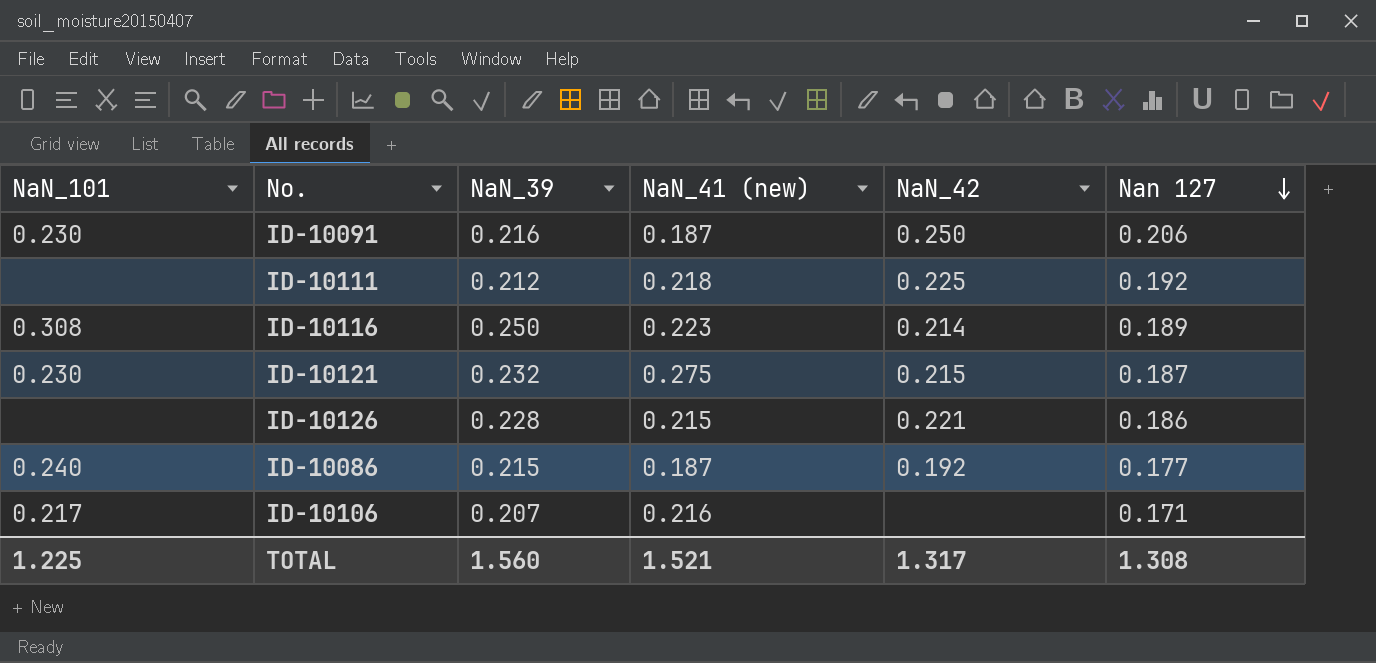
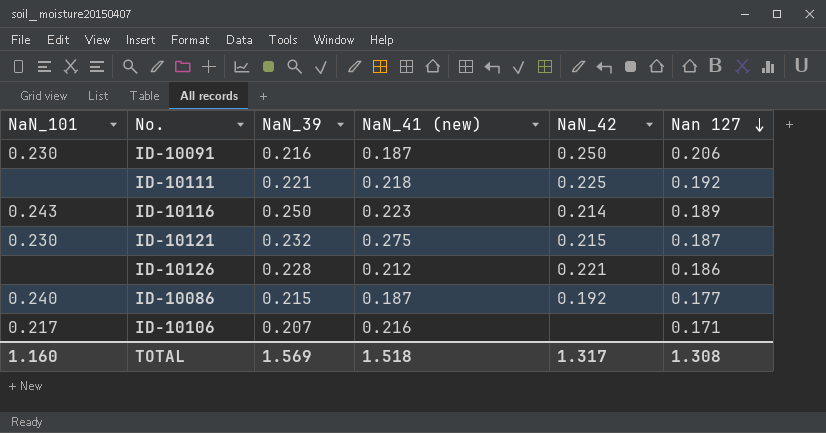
ID-10111 | NaN_39: 0.212 -> 0.221
ID-10116 | NaN_101: 0.308 -> 0.243
ID-10126 | NaN_41 (new): 0.215 -> 0.212
TOTAL | NaN_101: 1.225 -> 1.160
TOTAL | NaN_39: 1.560 -> 1.569
TOTAL | NaN_41 (new): 1.521 -> 1.518

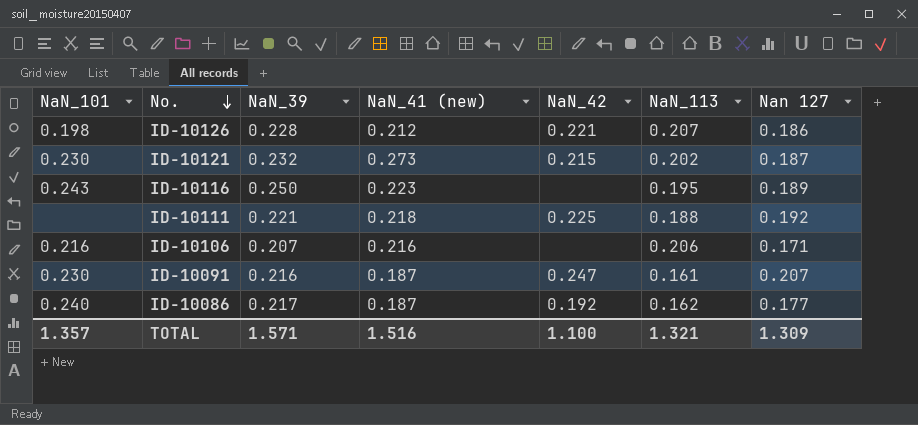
row order: Nan 127 descending -> No. descending
column NaN_113 | position: none -> 6
ID-10126 | NaN_101: none -> 0.198
ID-10121 | NaN_41 (new): 0.275 -> 0.273
ID-10116 | NaN_42: 0.214 -> none
ID-10106 | NaN_101: 0.217 -> 0.216
ID-10091 | NaN_42: 0.250 -> 0.247
ID-10091 | Nan 127: 0.206 -> 0.207
ID-10086 | NaN_39: 0.215 -> 0.217
TOTAL | NaN_101: 1.160 -> 1.357
TOTAL | NaN_39: 1.569 -> 1.571
TOTAL | NaN_41 (new): 1.518 -> 1.516
TOTAL | NaN_42: 1.317 -> 1.100
TOTAL | Nan 127: 1.308 -> 1.309

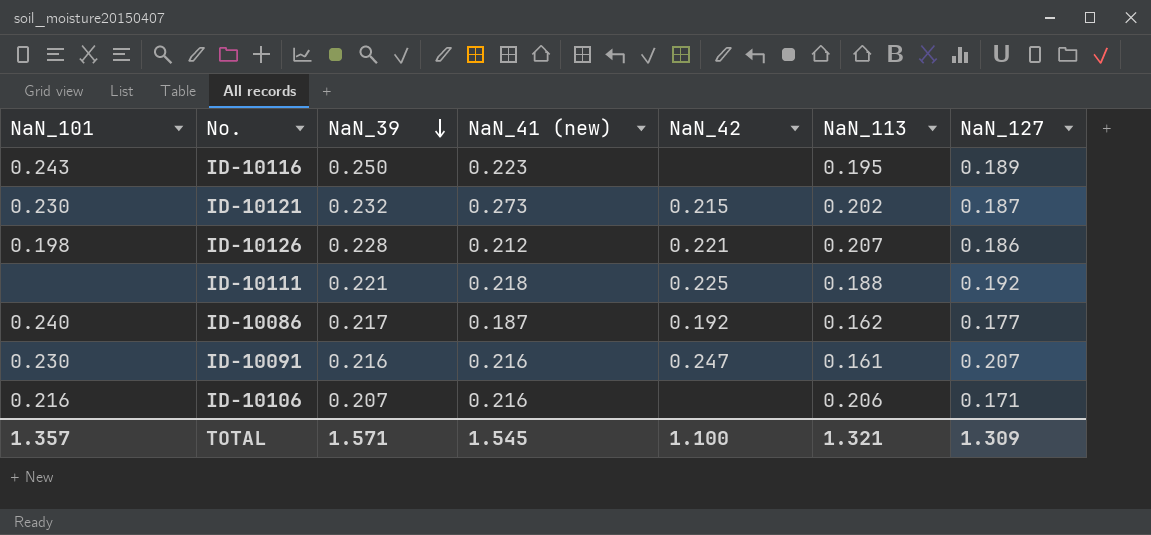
row order: No. descending -> NaN_39 descending
column name: Nan 127 -> NaN_127
ID-10091 | NaN_41 (new): 0.187 -> 0.216
TOTAL | NaN_41 (new): 1.516 -> 1.545

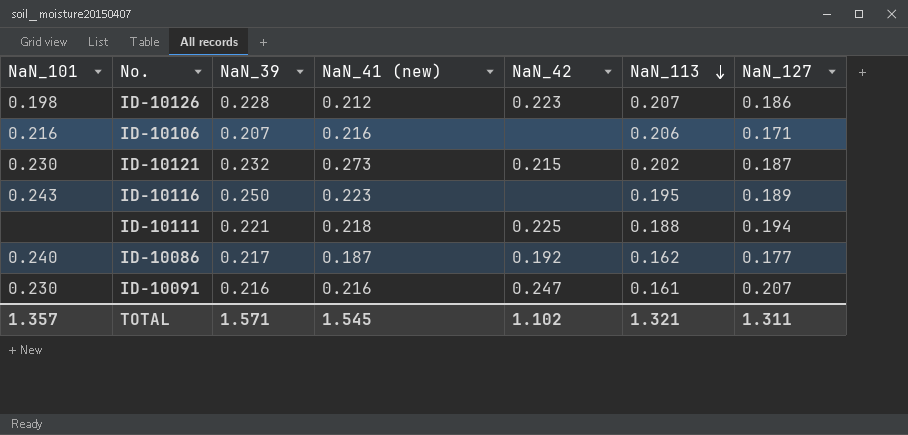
row order: NaN_39 descending -> NaN_113 descending
ID-10126 | NaN_42: 0.221 -> 0.223
ID-10111 | NaN_127: 0.192 -> 0.194
TOTAL | NaN_42: 1.100 -> 1.102
TOTAL | NaN_127: 1.309 -> 1.311

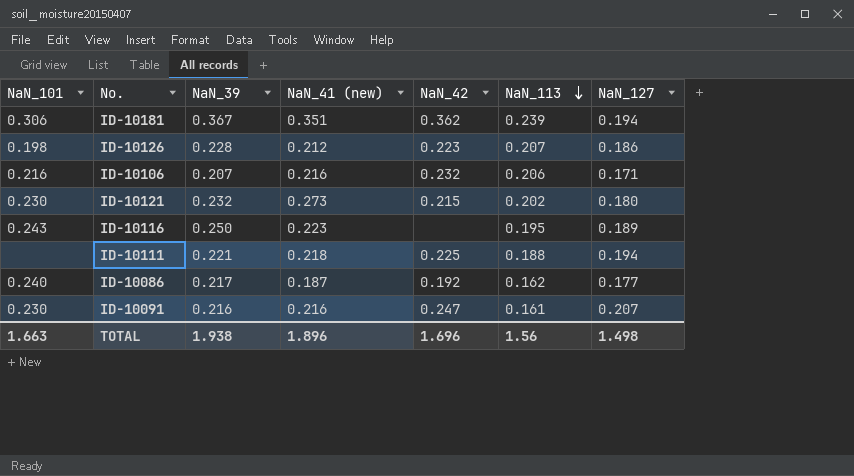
row ID-10181: none -> 0.306 | 0.367 | 0.351 | 0.362 | 0.239 | 0.194
ID-10106 | NaN_42: none -> 0.232
ID-10121 | NaN_127: 0.187 -> 0.180
TOTAL | NaN_101: 1.357 -> 1.663
TOTAL | NaN_39: 1.571 -> 1.938
TOTAL | NaN_41 (new): 1.545 -> 1.896
TOTAL | NaN_42: 1.102 -> 1.696
TOTAL | NaN_113: 1.321 -> 1.56
TOTAL | NaN_127: 1.311 -> 1.498

